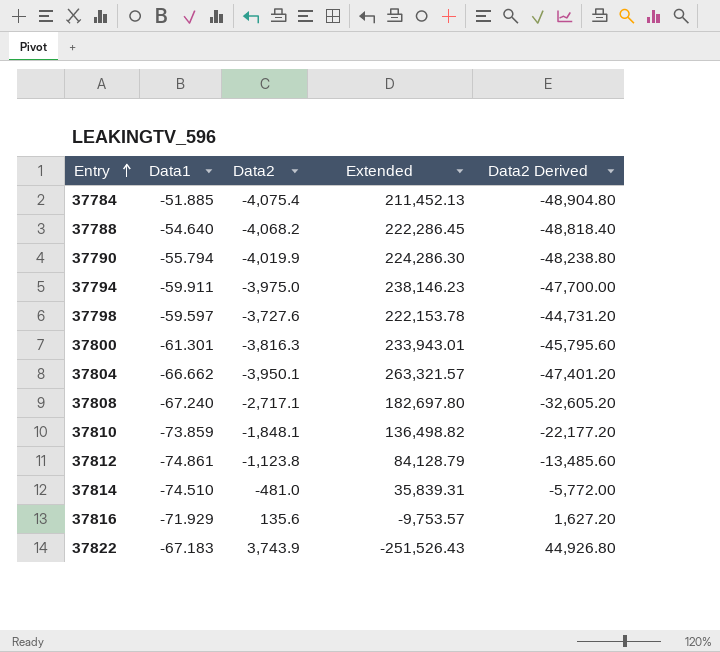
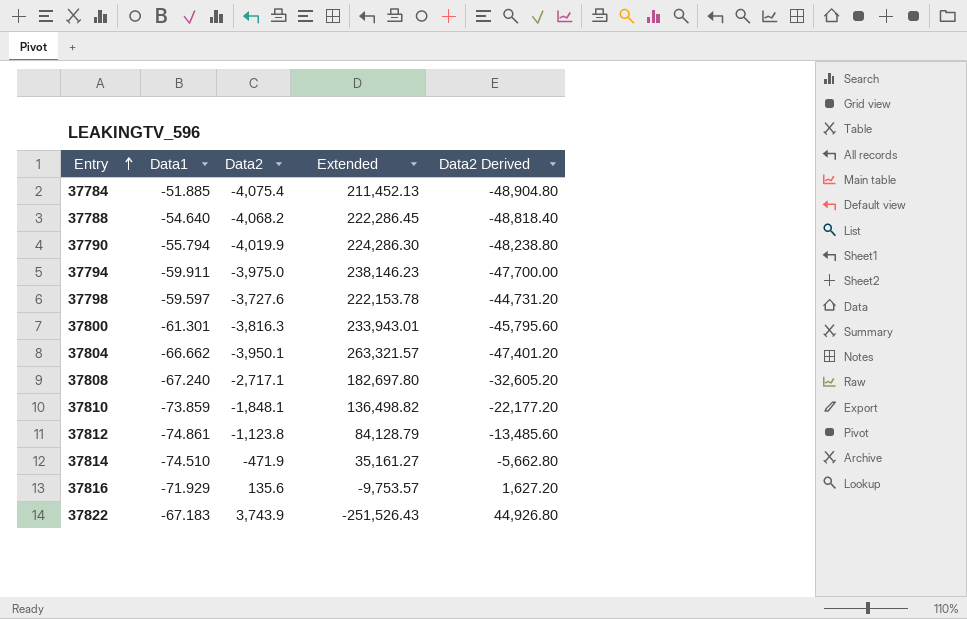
37814 | Data2: -481.0 -> -471.9
37814 | Extended: 35,839.31 -> 35,161.27
37814 | Data2 Derived: -5,772.00 -> -5,662.80

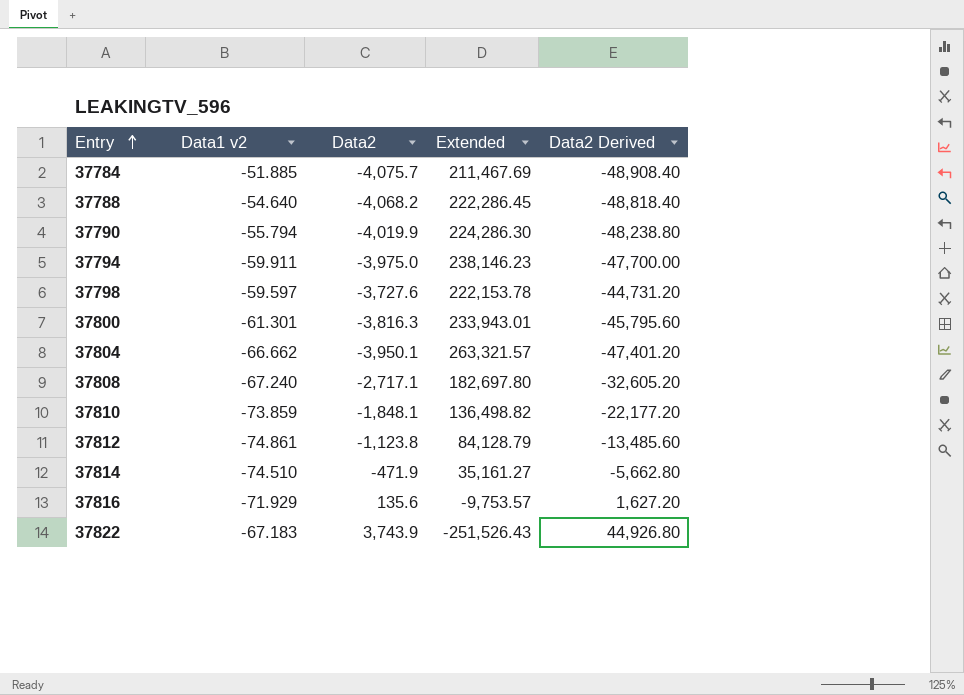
column name: Data1 -> Data1 v2
37784 | Data2: -4,075.4 -> -4,075.7
37784 | Extended: 211,452.13 -> 211,467.69
37784 | Data2 Derived: -48,904.80 -> -48,908.40

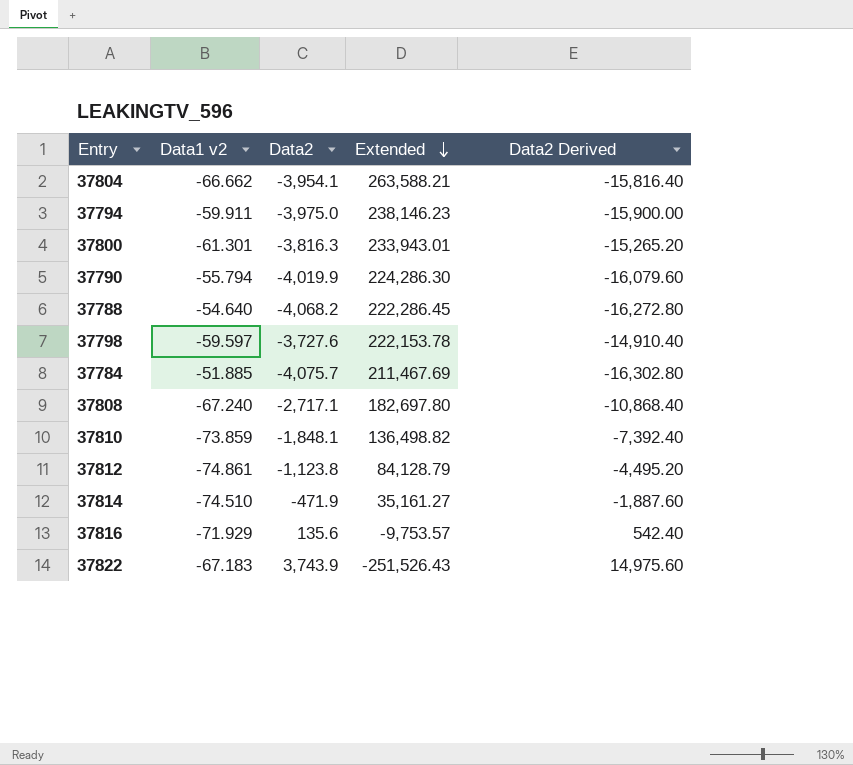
row order: Entry ascending -> Extended descending
column Data2 Derived | formula: [Data2] * 12 -> [Data2] * 4
37804 | Data2: -3,950.1 -> -3,954.1
37804 | Extended: 263,321.57 -> 263,588.21

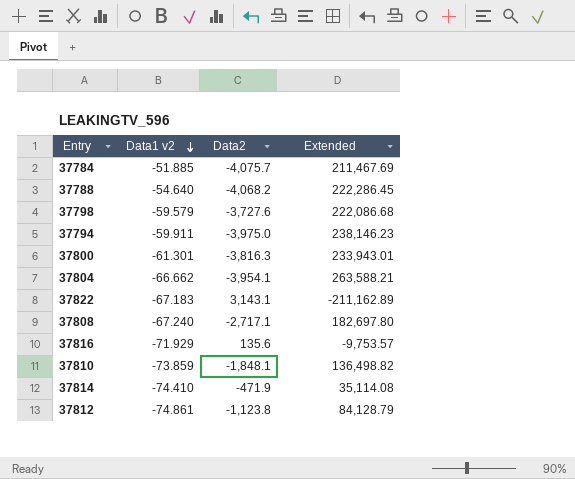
row order: Extended descending -> Data1 v2 descending
column Data2 Derived | formula: [Data2] * 4 -> none
row 37790: -55.794 | -4,019.9 | 224,286.30 | -16,079.60 -> none
37798 | Data1 v2: -59.597 -> -59.579
37798 | Extended: 222,153.78 -> 222,086.68
37822 | Data2: 3,743.9 -> 3,143.1
37822 | Extended: -251,526.43 -> -211,162.89
37814 | Data1 v2: -74.510 -> -74.410
37814 | Extended: 35,161.27 -> 35,114.08

